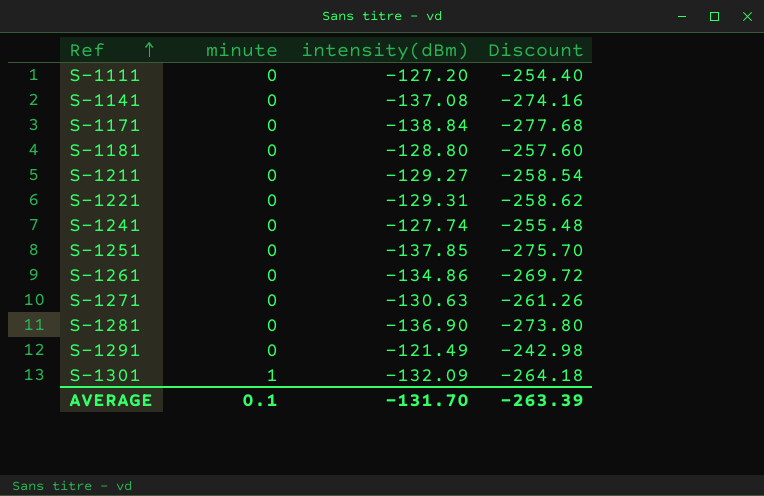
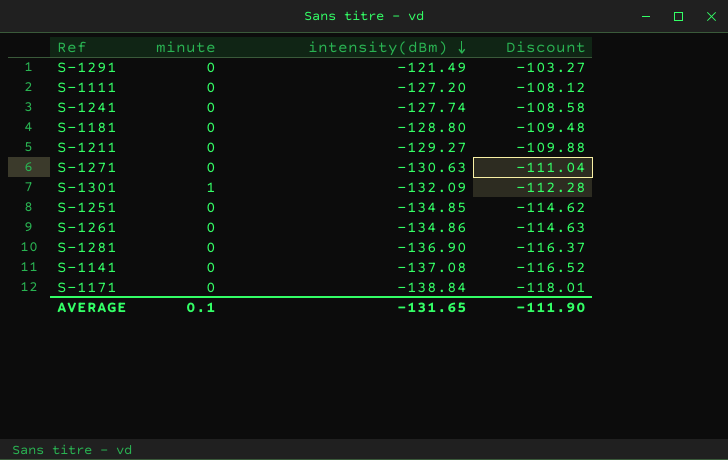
row order: Ref ascending -> intensity(dBm) descending
column Discount | formula: [intensity(dBm)] * 2 -> [intensity(dBm)] * 0.85
row S-1221: 0 | -129.31 | -258.62 -> none
S-1251 | intensity(dBm): -137.85 -> -134.85
AVERAGE | intensity(dBm): -131.70 -> -131.65
AVERAGE | Discount: -263.39 -> -111.90

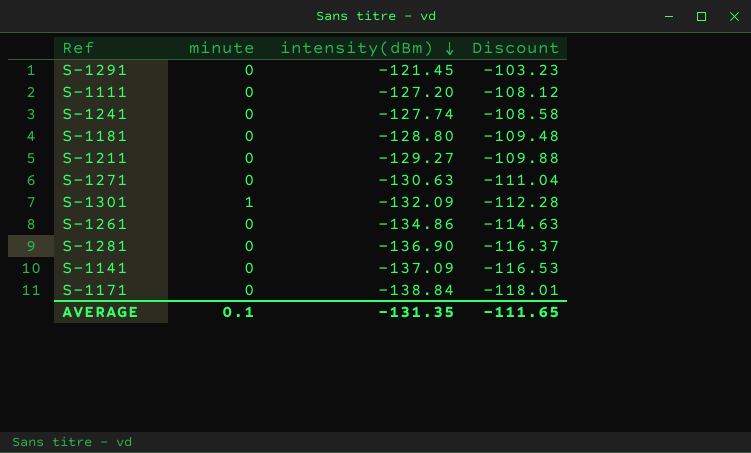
row S-1251: 0 | -134.85 | -114.62 -> none
S-1291 | intensity(dBm): -121.49 -> -121.45
S-1291 | Discount: -103.27 -> -103.23
S-1141 | intensity(dBm): -137.08 -> -137.09
S-1141 | Discount: -116.52 -> -116.53
AVERAGE | intensity(dBm): -131.65 -> -131.35
AVERAGE | Discount: -111.90 -> -111.65

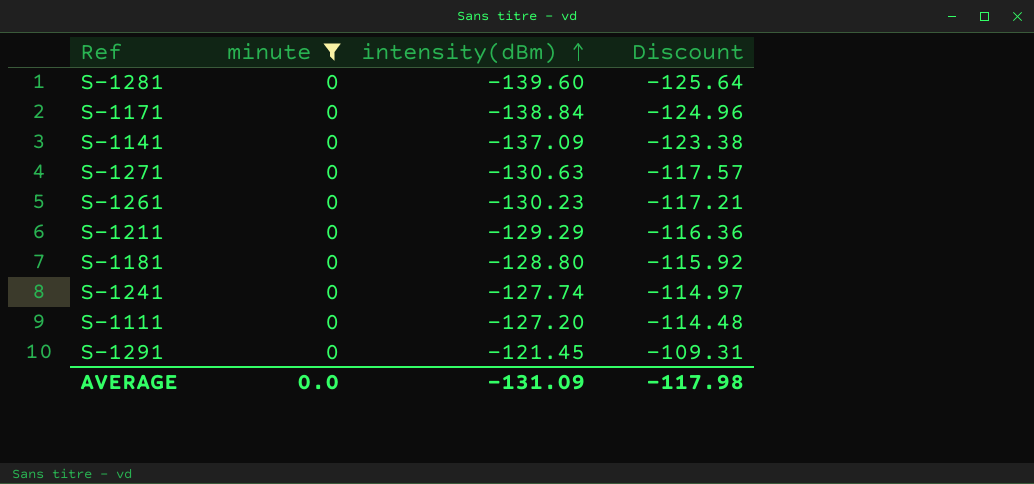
filter: none -> minute = 0
row order: intensity(dBm) descending -> intensity(dBm) ascending
column Discount | formula: [intensity(dBm)] * 0.85 -> [intensity(dBm)] * 0.9
S-1281 | intensity(dBm): -136.90 -> -139.60
S-1261 | intensity(dBm): -134.86 -> -130.23
S-1211 | intensity(dBm): -129.27 -> -129.29
AVERAGE | minute: 0.1 -> 0.0
AVERAGE | intensity(dBm): -131.35 -> -131.09
AVERAGE | Discount: -111.65 -> -117.98

